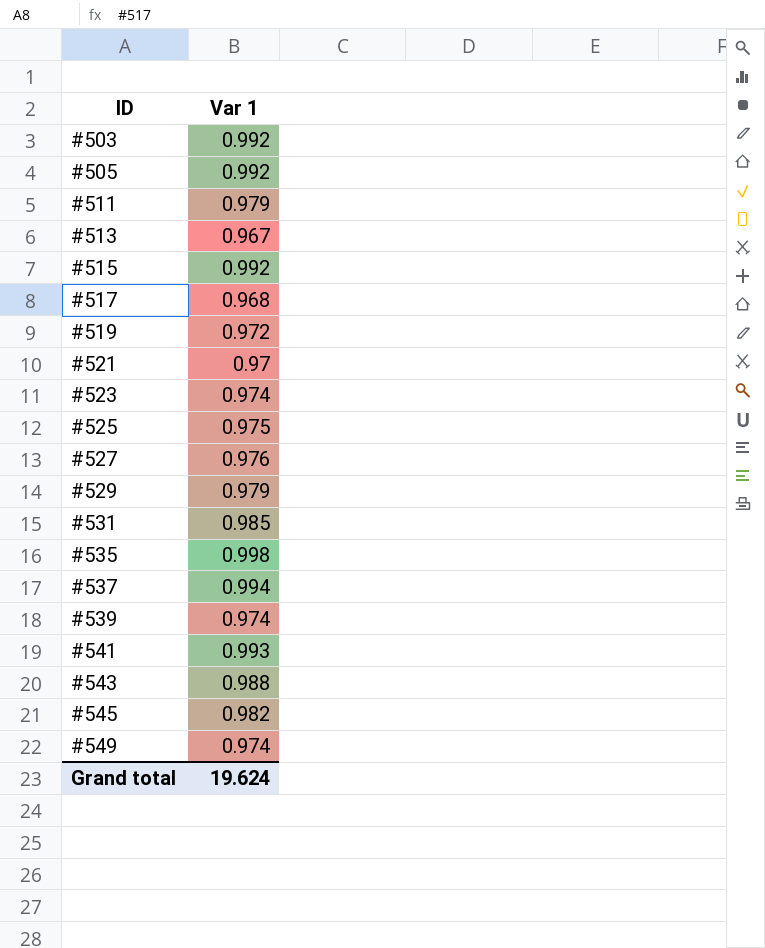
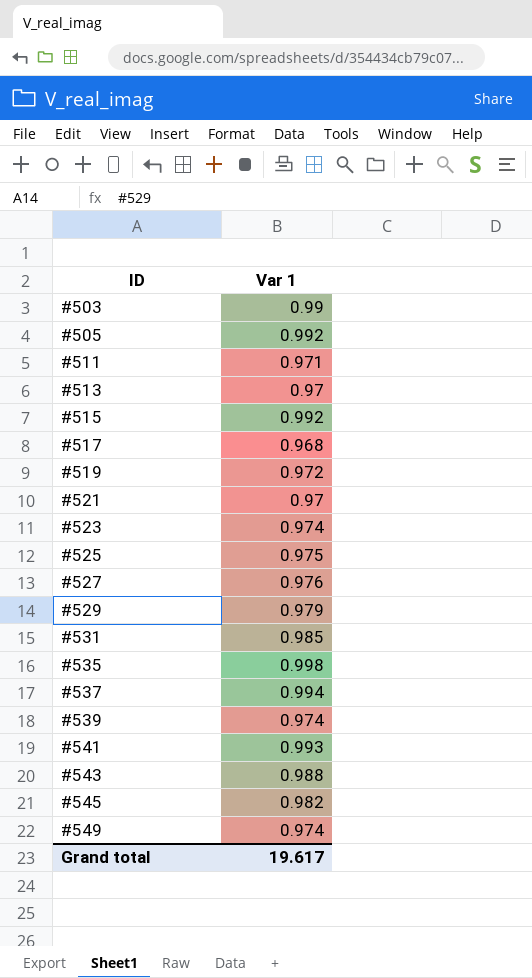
#503 | Var 1: 0.992 -> 0.99
#511 | Var 1: 0.979 -> 0.971
#513 | Var 1: 0.967 -> 0.97
Grand total | Var 1: 19.624 -> 19.617

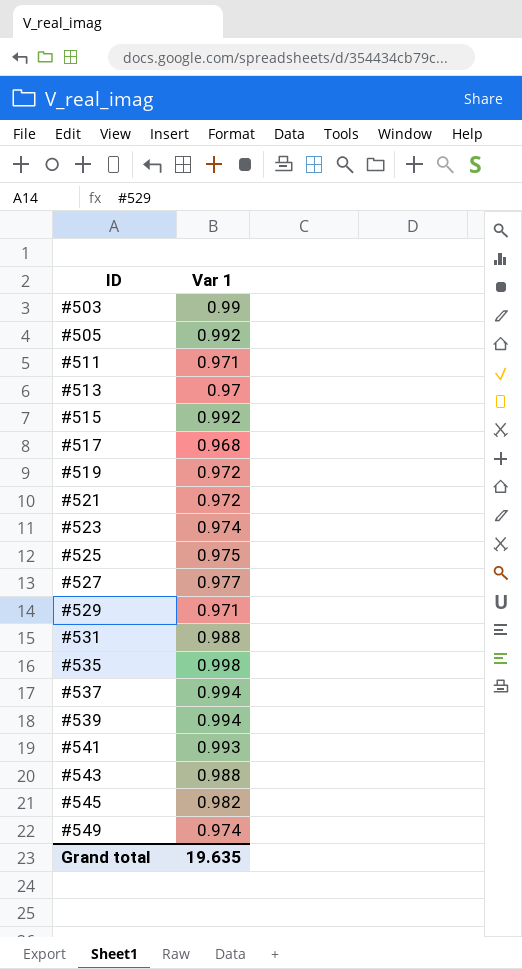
#521 | Var 1: 0.97 -> 0.972
#527 | Var 1: 0.976 -> 0.977
#529 | Var 1: 0.979 -> 0.971
#531 | Var 1: 0.985 -> 0.988
#539 | Var 1: 0.974 -> 0.994
Grand total | Var 1: 19.617 -> 19.635

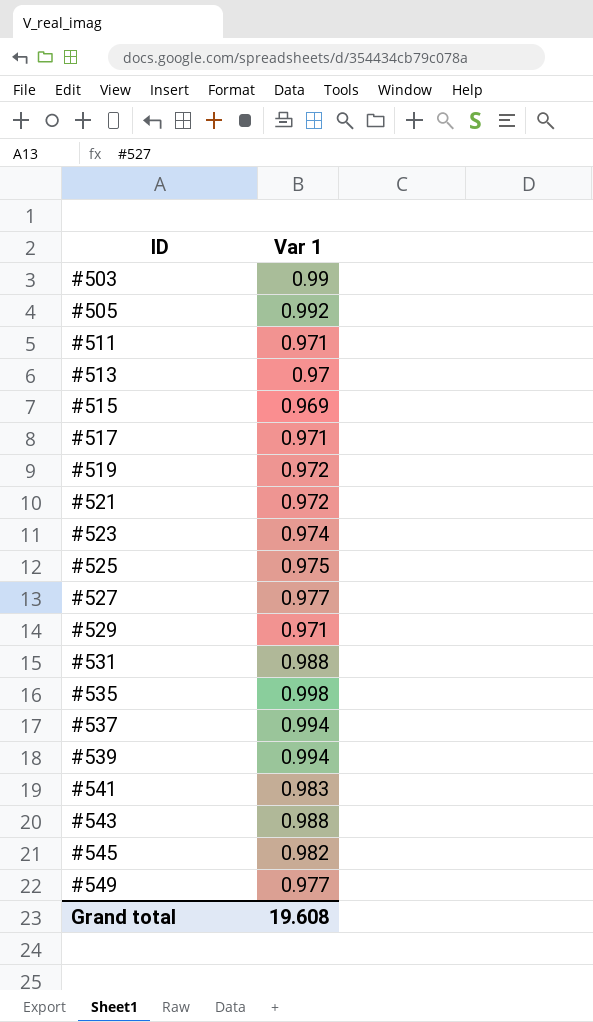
#515 | Var 1: 0.992 -> 0.969
#517 | Var 1: 0.968 -> 0.971
#541 | Var 1: 0.993 -> 0.983
#549 | Var 1: 0.974 -> 0.977
Grand total | Var 1: 19.635 -> 19.608

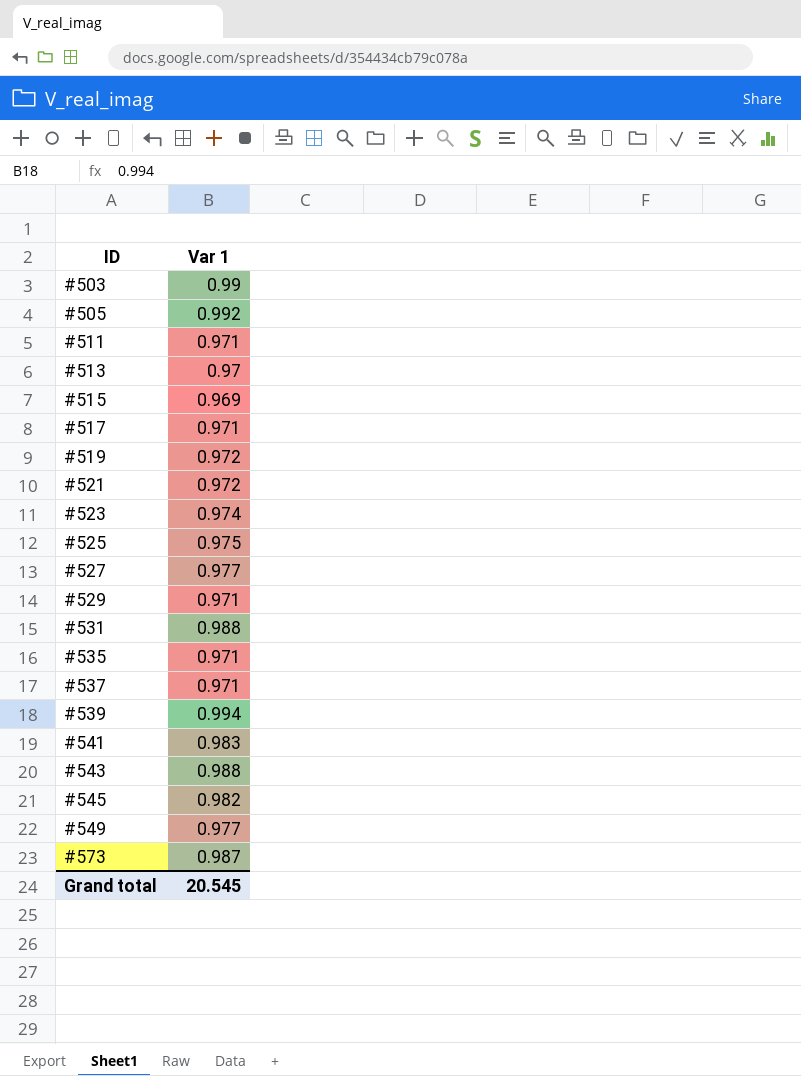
#535 | Var 1: 0.998 -> 0.971
#537 | Var 1: 0.994 -> 0.971
row #573: none -> 0.987
Grand total | Var 1: 19.608 -> 20.545

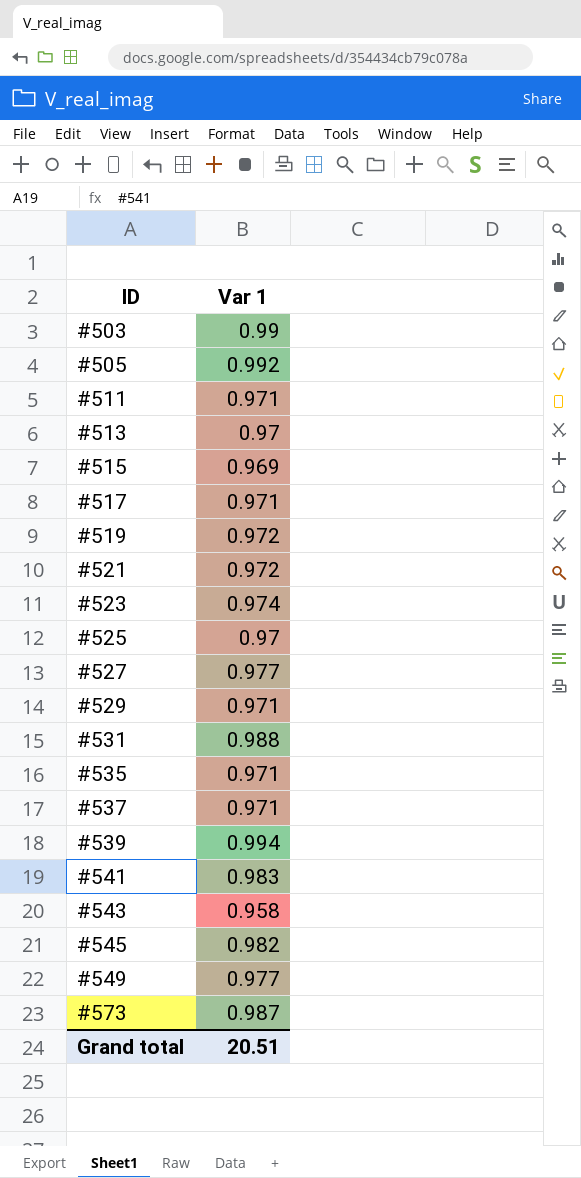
#525 | Var 1: 0.975 -> 0.97
#543 | Var 1: 0.988 -> 0.958
Grand total | Var 1: 20.545 -> 20.51

